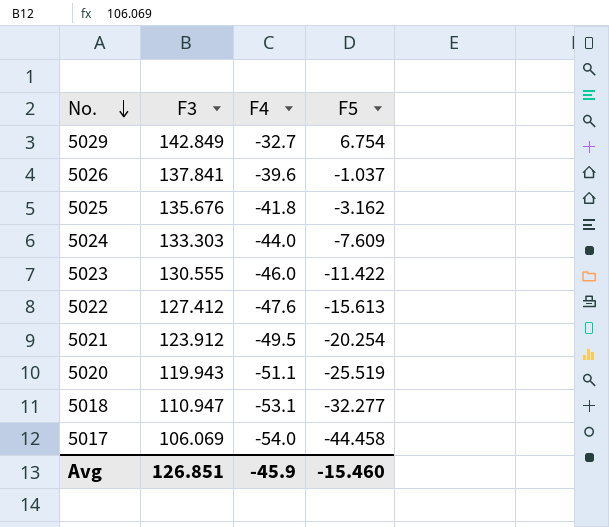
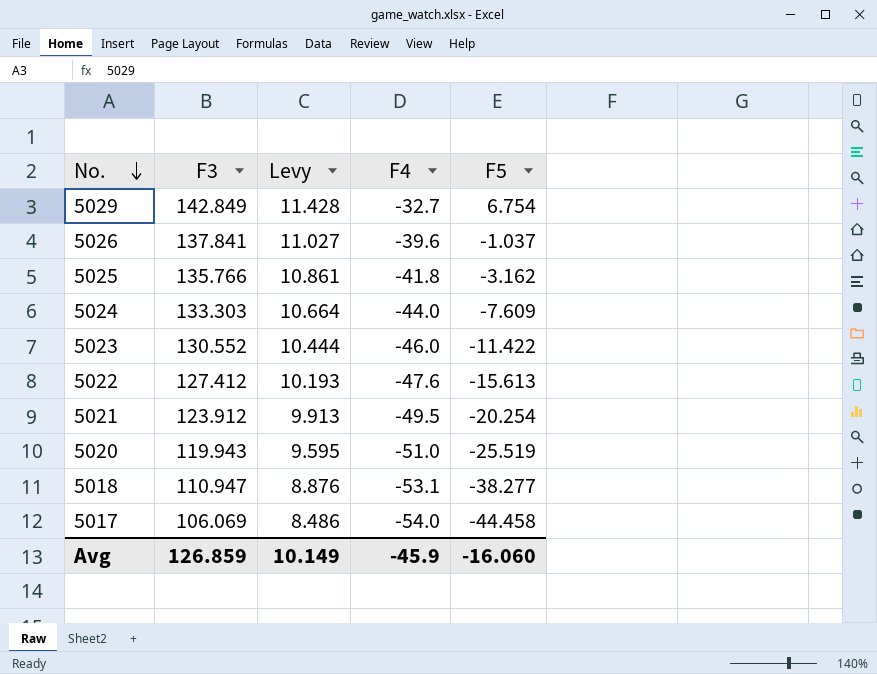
column Levy | formula: none -> [F3] * 0.08
5025 | F3: 135.676 -> 135.766
5023 | F3: 130.555 -> 130.552
5020 | F4: -51.1 -> -51.0
5018 | F5: -32.277 -> -38.277
Avg | F3: 126.851 -> 126.859
Avg | F5: -15.460 -> -16.060

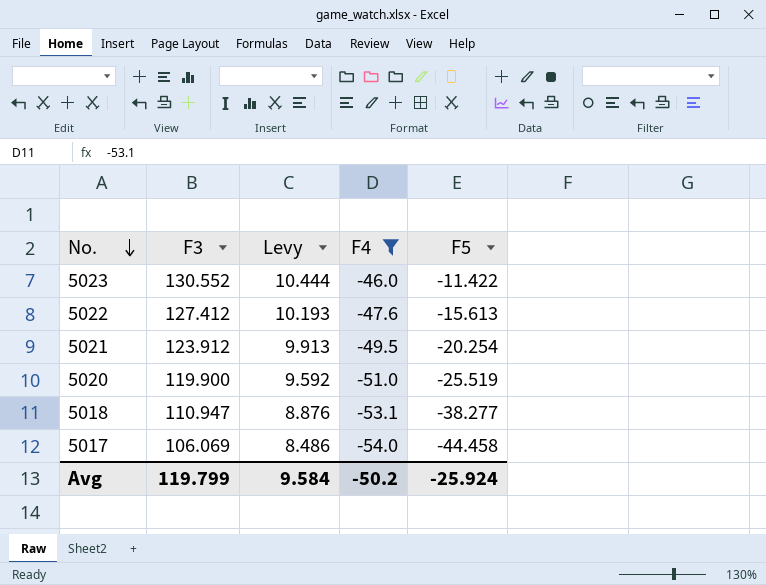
filter: none -> F4 <= -46.0
5020 | F3: 119.943 -> 119.900
5020 | Levy: 9.595 -> 9.592
Avg | F3: 126.859 -> 119.799
Avg | Levy: 10.149 -> 9.584
Avg | F4: -45.9 -> -50.2
Avg | F5: -16.060 -> -25.924

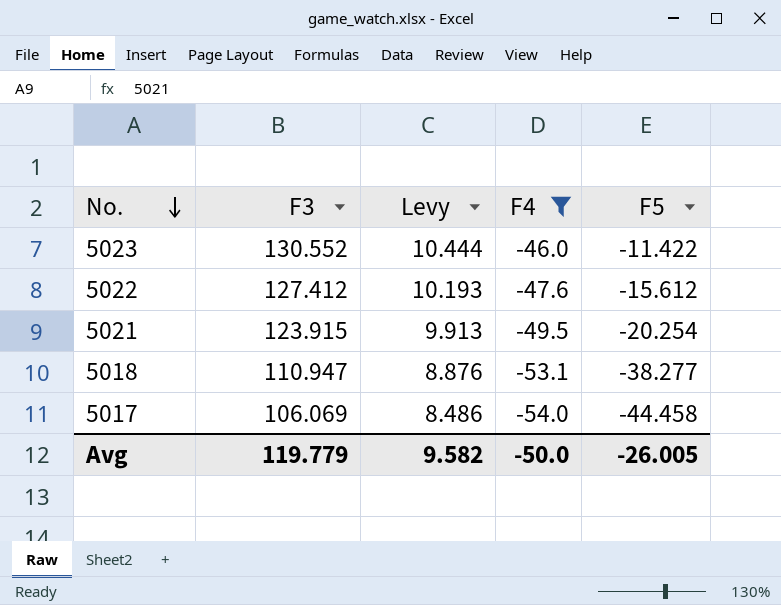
row 5020: 119.900 | 9.592 | -51.0 | -25.519 -> none
5022 | F5: -15.613 -> -15.612
5021 | F3: 123.912 -> 123.915
Avg | F3: 119.799 -> 119.779
Avg | Levy: 9.584 -> 9.582
Avg | F4: -50.2 -> -50.0
Avg | F5: -25.924 -> -26.005

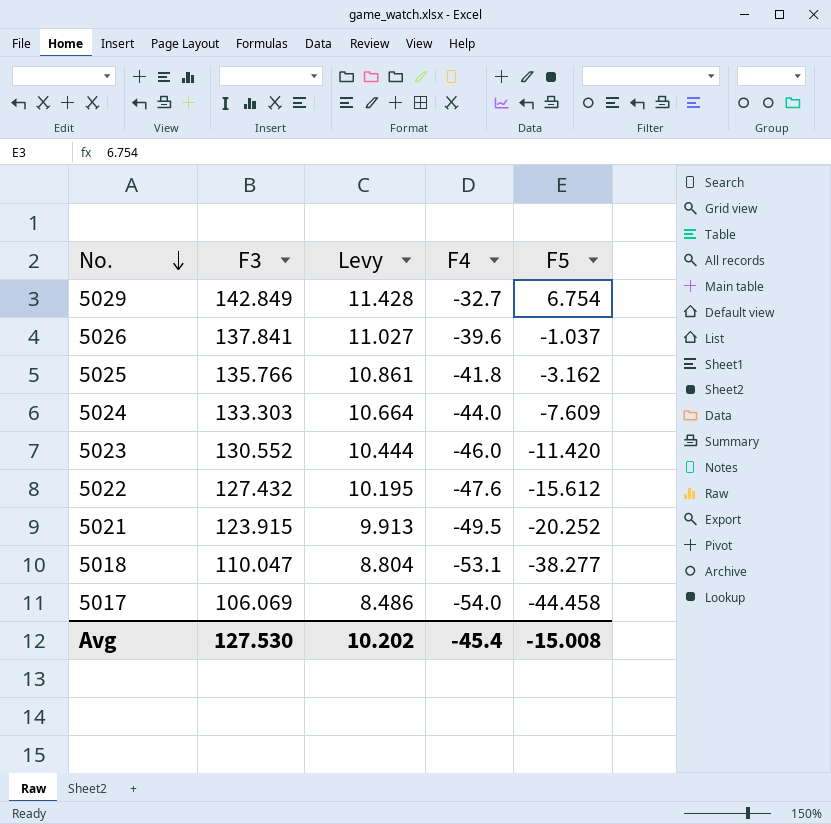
filter: F4 <= -46.0 -> none
5023 | F5: -11.422 -> -11.420
5022 | F3: 127.412 -> 127.432
5022 | Levy: 10.193 -> 10.195
5021 | F5: -20.254 -> -20.252
5018 | F3: 110.947 -> 110.047
5018 | Levy: 8.876 -> 8.804
Avg | F3: 119.779 -> 127.530
Avg | Levy: 9.582 -> 10.202
Avg | F4: -50.0 -> -45.4
Avg | F5: -26.005 -> -15.008

